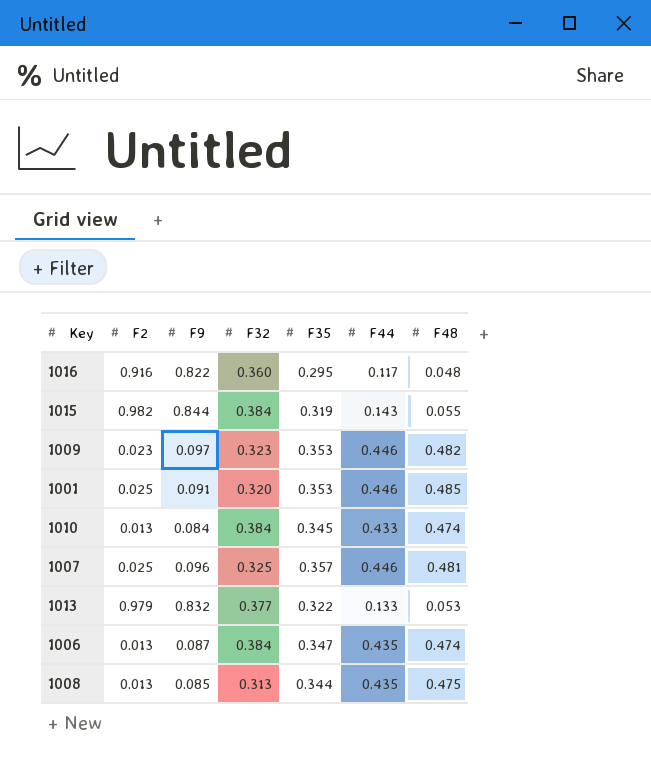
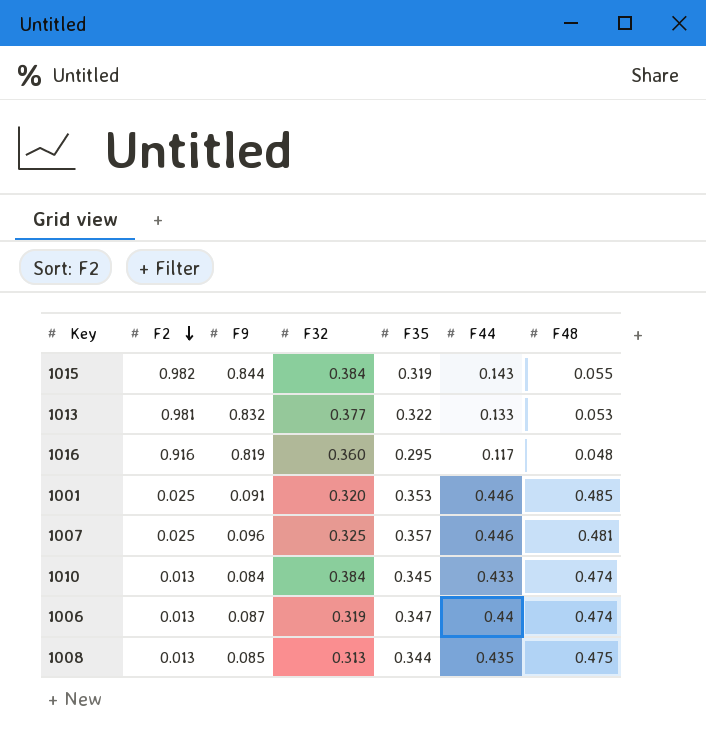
row order: none -> F2 descending
row 1009: 0.023 | 0.097 | 0.323 | 0.353 | 0.446 | 0.482 -> none
1013 | F2: 0.979 -> 0.981
1016 | F9: 0.822 -> 0.819
1006 | F32: 0.384 -> 0.319
1006 | F44: 0.435 -> 0.44

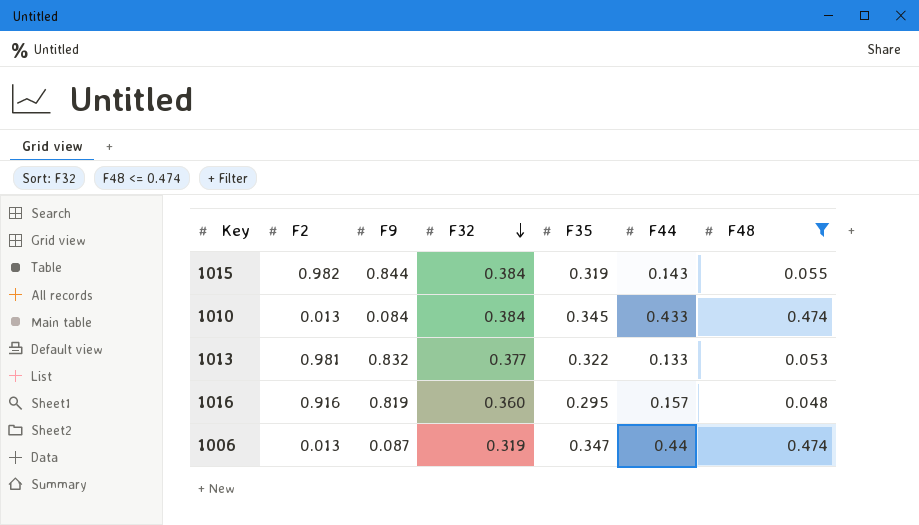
filter: none -> F48 <= 0.474
row order: F2 descending -> F32 descending
1016 | F44: 0.117 -> 0.157

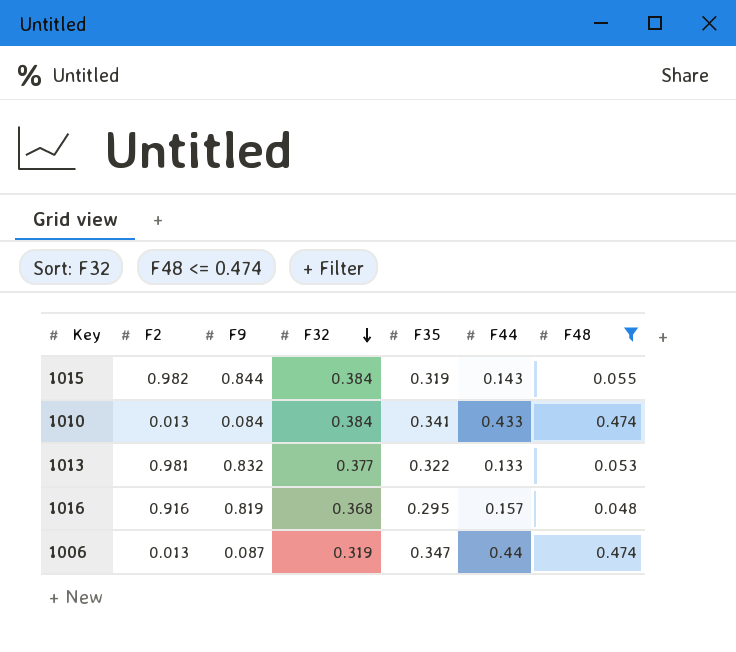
1010 | F35: 0.345 -> 0.341
1016 | F32: 0.360 -> 0.368

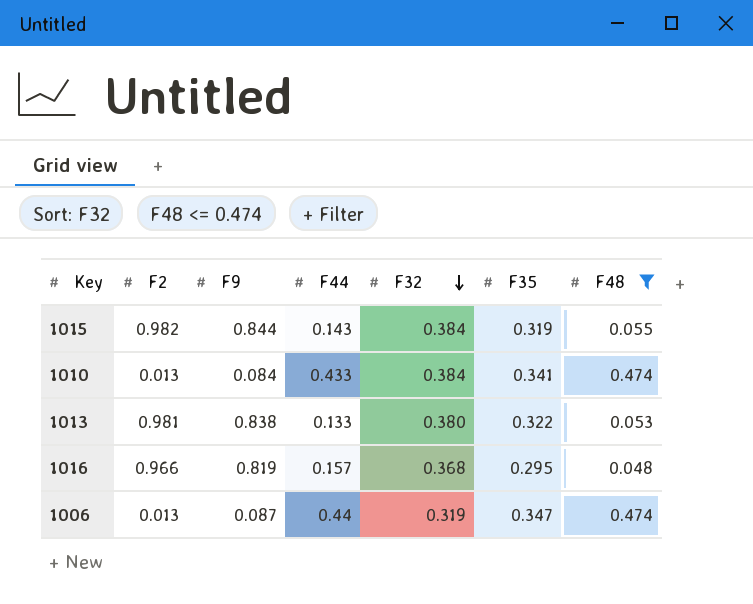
column F44 | position: 6 -> 4
1013 | F9: 0.832 -> 0.838
1013 | F32: 0.377 -> 0.380
1016 | F2: 0.916 -> 0.966

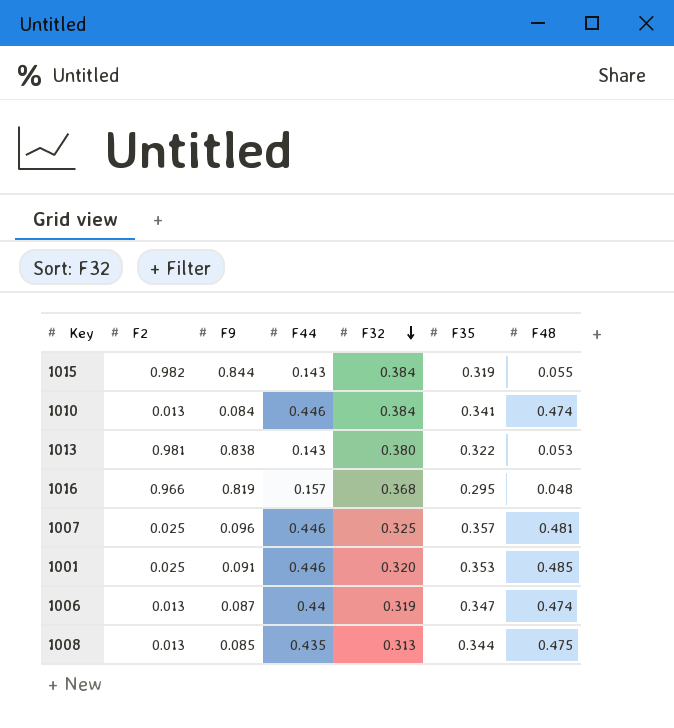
filter: F48 <= 0.474 -> none
1010 | F44: 0.433 -> 0.446
1013 | F44: 0.133 -> 0.143

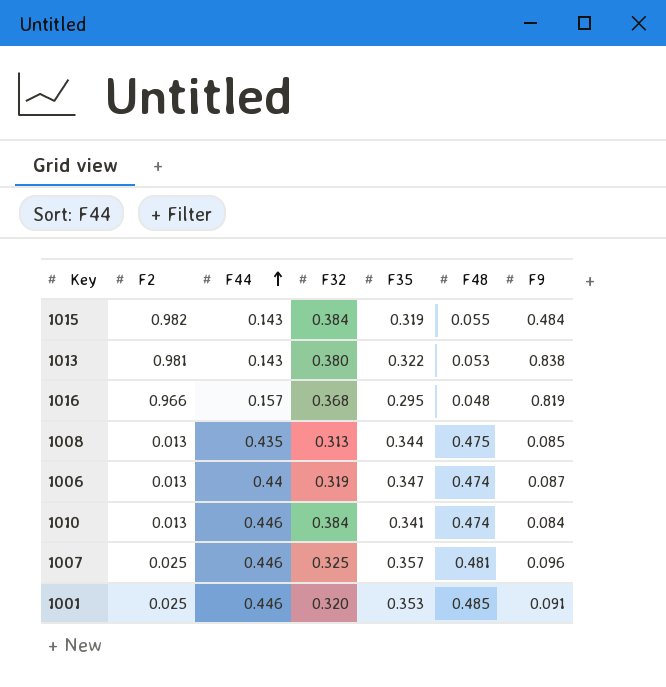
row order: F32 descending -> F44 ascending
column F9 | position: 3 -> 7
1015 | F9: 0.844 -> 0.484

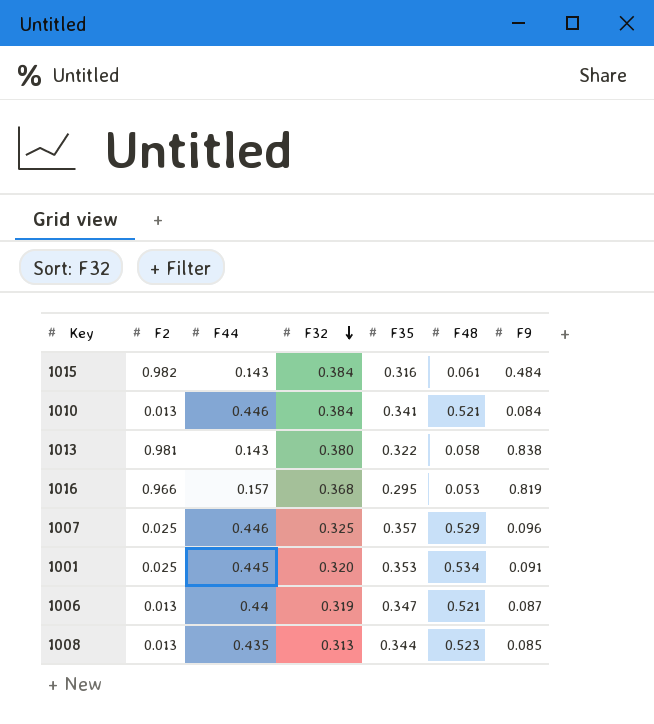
row order: F44 ascending -> F32 descending
1015 | F35: 0.319 -> 0.316
1015 | F48: 0.055 -> 0.061
1010 | F48: 0.474 -> 0.521
1013 | F48: 0.053 -> 0.058
1016 | F48: 0.048 -> 0.053
1007 | F48: 0.481 -> 0.529
1001 | F44: 0.446 -> 0.445
1001 | F48: 0.485 -> 0.534
1006 | F48: 0.474 -> 0.521
1008 | F48: 0.475 -> 0.523

